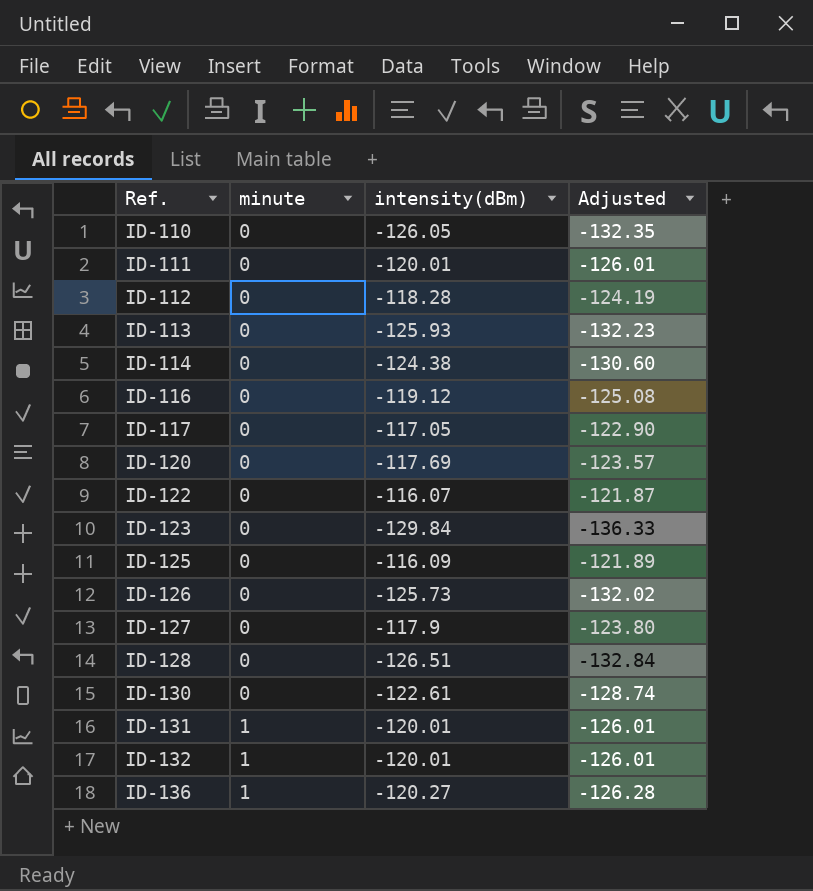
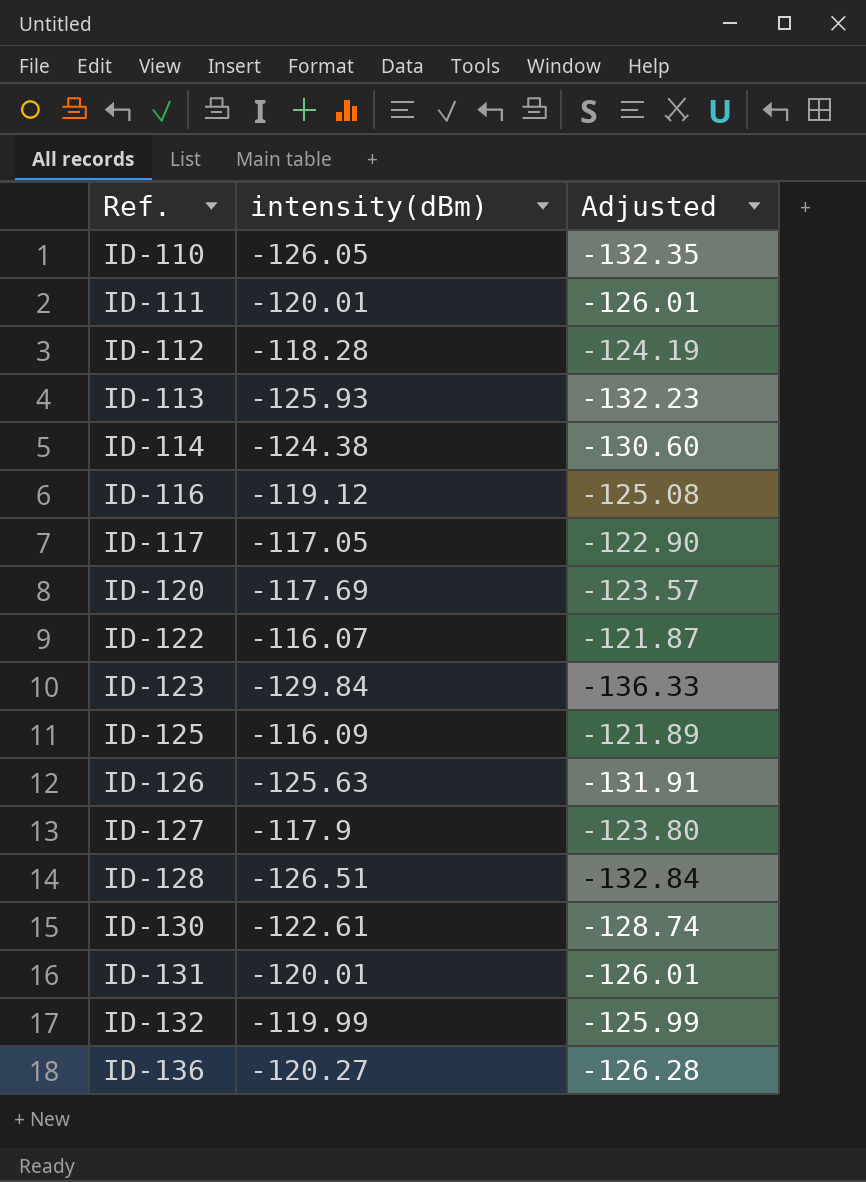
column minute | position: 2 -> none
ID-126 | intensity(dBm): -125.73 -> -125.63
ID-126 | Adjusted: -132.02 -> -131.91
ID-132 | intensity(dBm): -120.01 -> -119.99
ID-132 | Adjusted: -126.01 -> -125.99

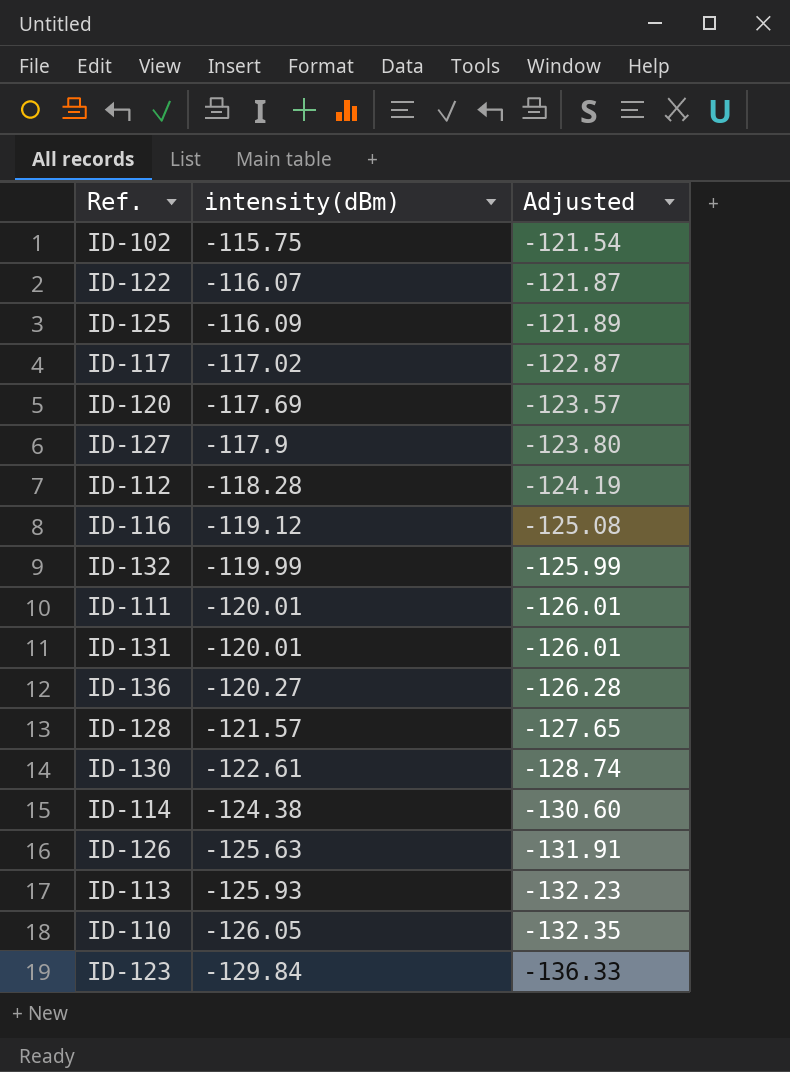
row order: Ref. ascending -> intensity(dBm) descending
row ID-102: none -> -115.75 | -121.54
ID-117 | intensity(dBm): -117.05 -> -117.02
ID-117 | Adjusted: -122.90 -> -122.87
ID-128 | intensity(dBm): -126.51 -> -121.57
ID-128 | Adjusted: -132.84 -> -127.65

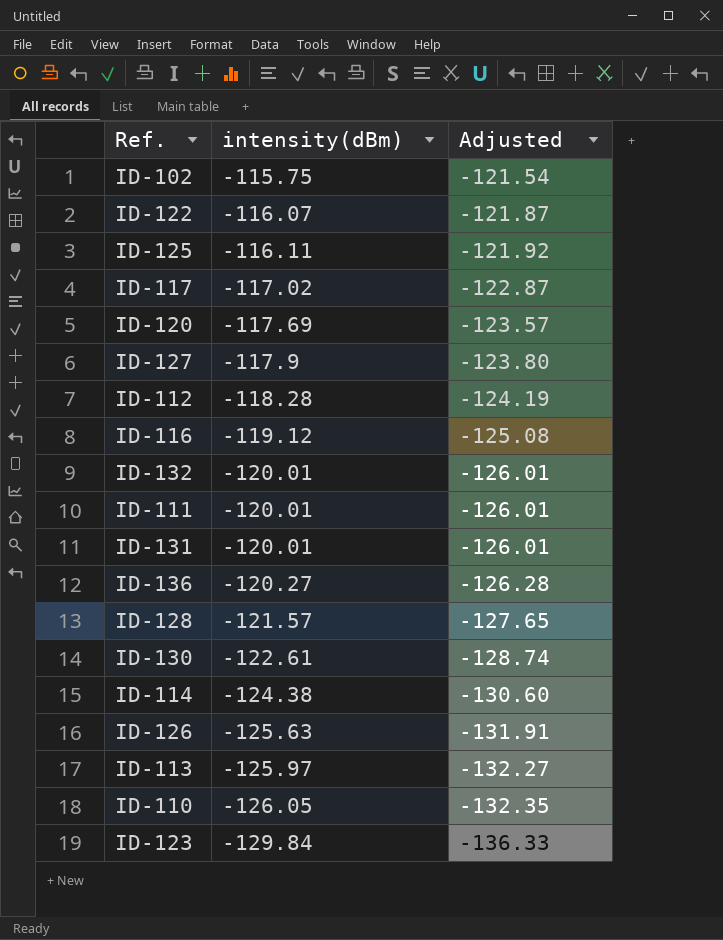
ID-125 | intensity(dBm): -116.09 -> -116.11
ID-125 | Adjusted: -121.89 -> -121.92
ID-132 | intensity(dBm): -119.99 -> -120.01
ID-132 | Adjusted: -125.99 -> -126.01
ID-113 | intensity(dBm): -125.93 -> -125.97
ID-113 | Adjusted: -132.23 -> -132.27

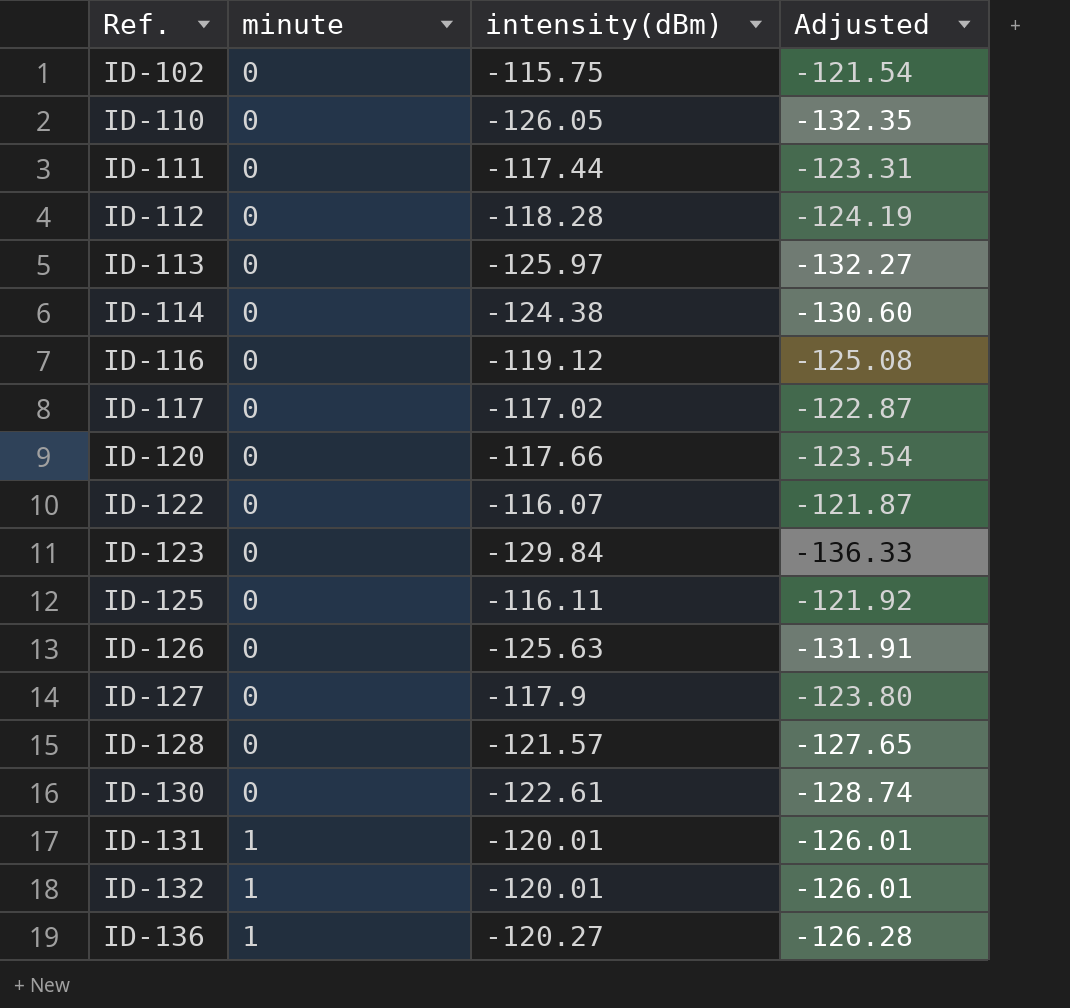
row order: intensity(dBm) descending -> Ref. ascending
column minute | position: none -> 2
ID-111 | intensity(dBm): -120.01 -> -117.44
ID-111 | Adjusted: -126.01 -> -123.31
ID-120 | intensity(dBm): -117.69 -> -117.66
ID-120 | Adjusted: -123.57 -> -123.54

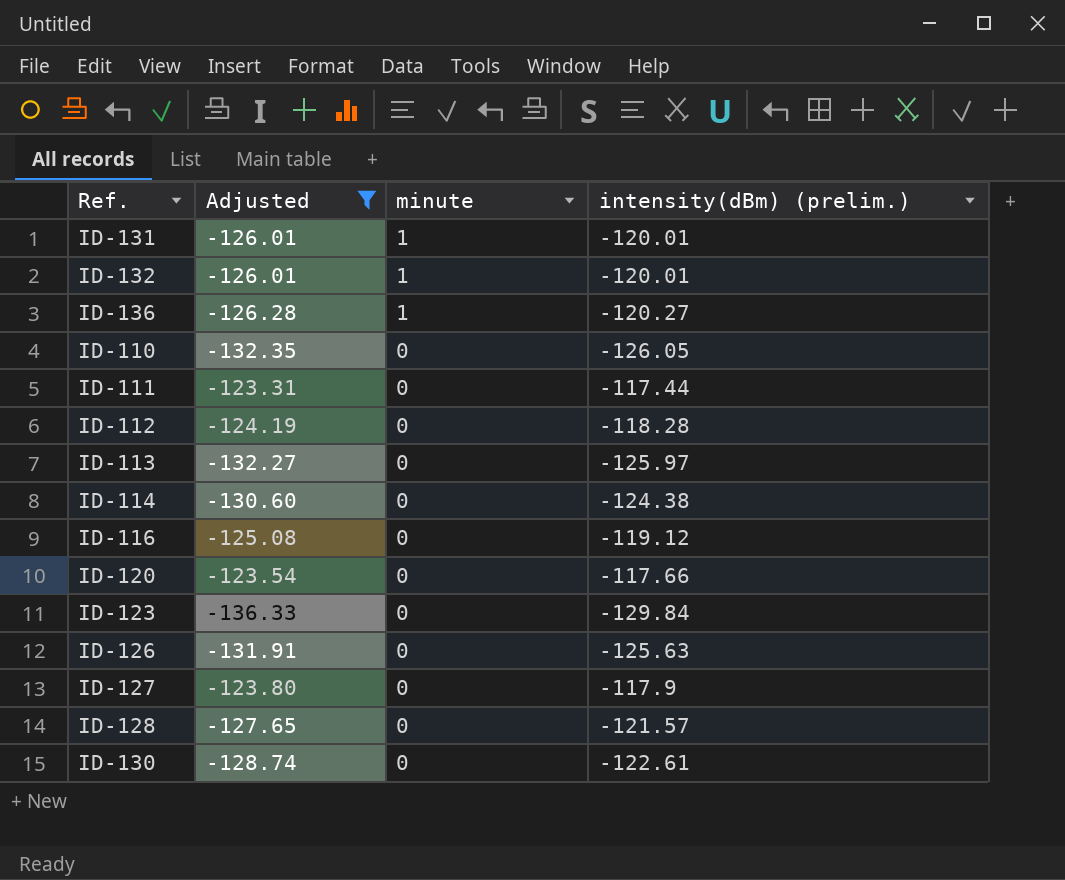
filter: none -> Adjusted <= -123.31
row order: Ref. ascending -> minute descending
column Adjusted | position: 4 -> 2
column name: intensity(dBm) -> intensity(dBm) (prelim.)

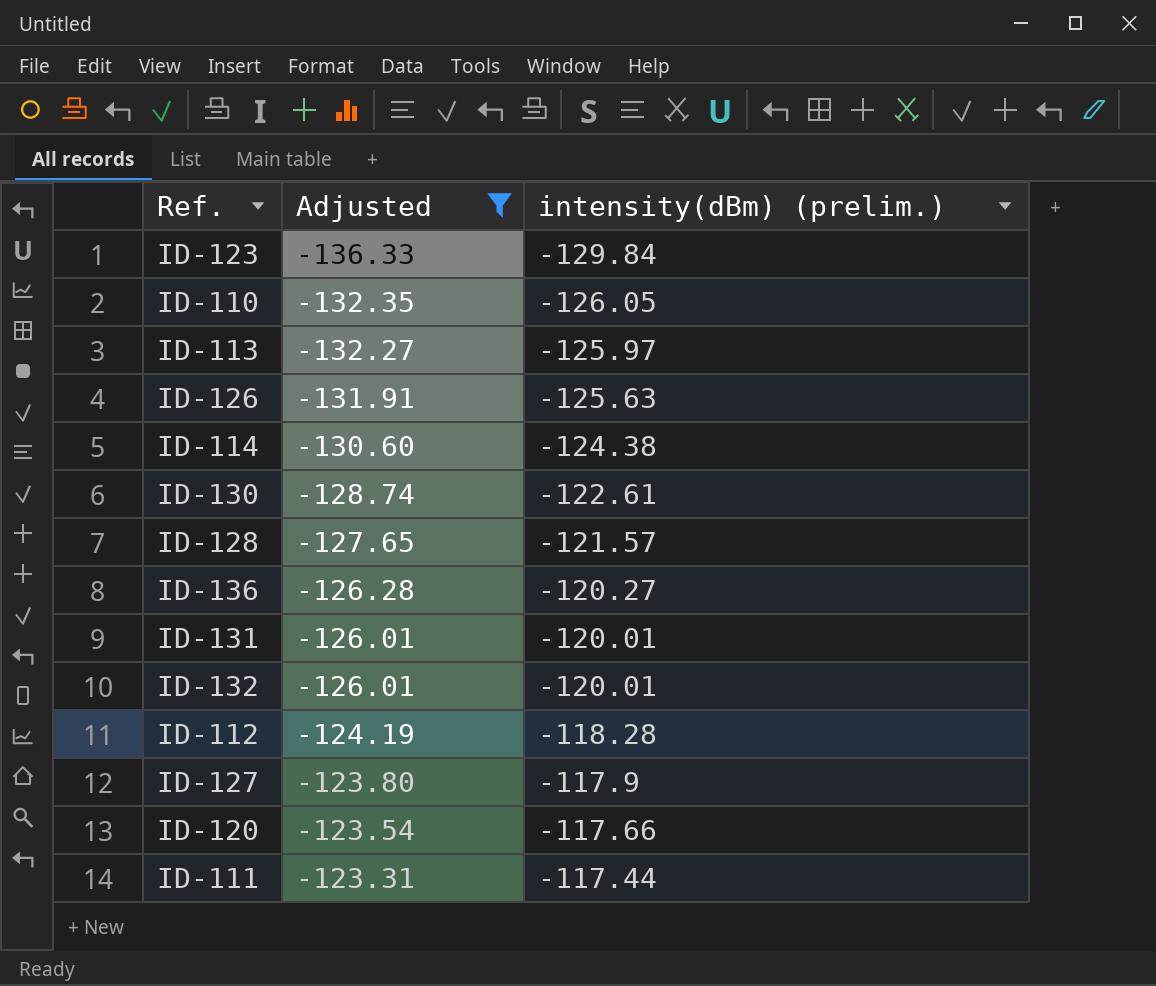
row order: minute descending -> Adjusted ascending
column minute | position: 3 -> none
row ID-116: -125.08 | 0 | -119.12 -> none

